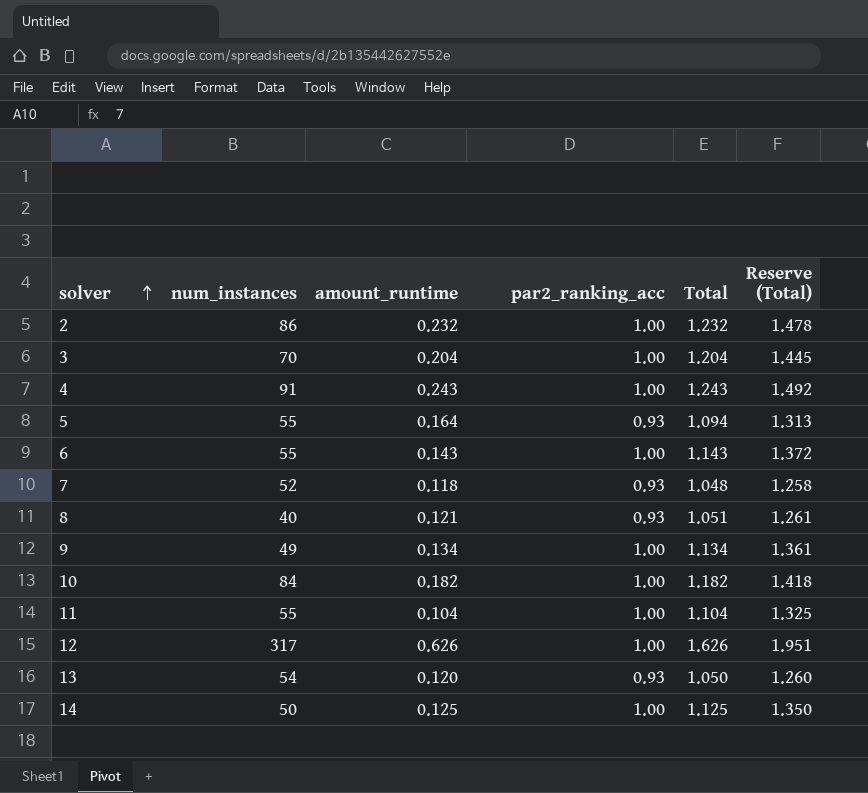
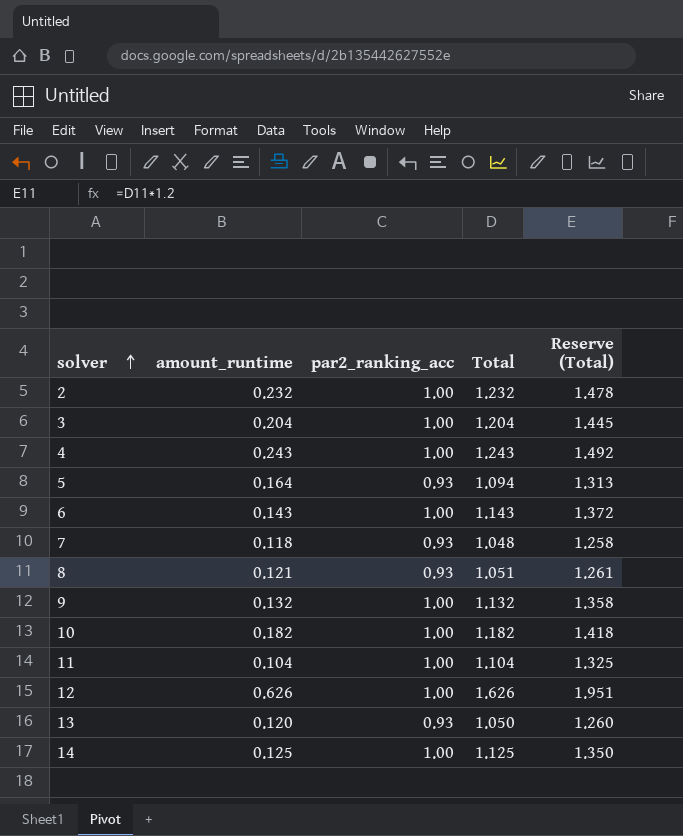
column num_instances | position: 2 -> none
9 | amount_runtime: 0.134 -> 0.132
9 | Total: 1.134 -> 1.132
9 | Reserve (Total): 1.361 -> 1.358

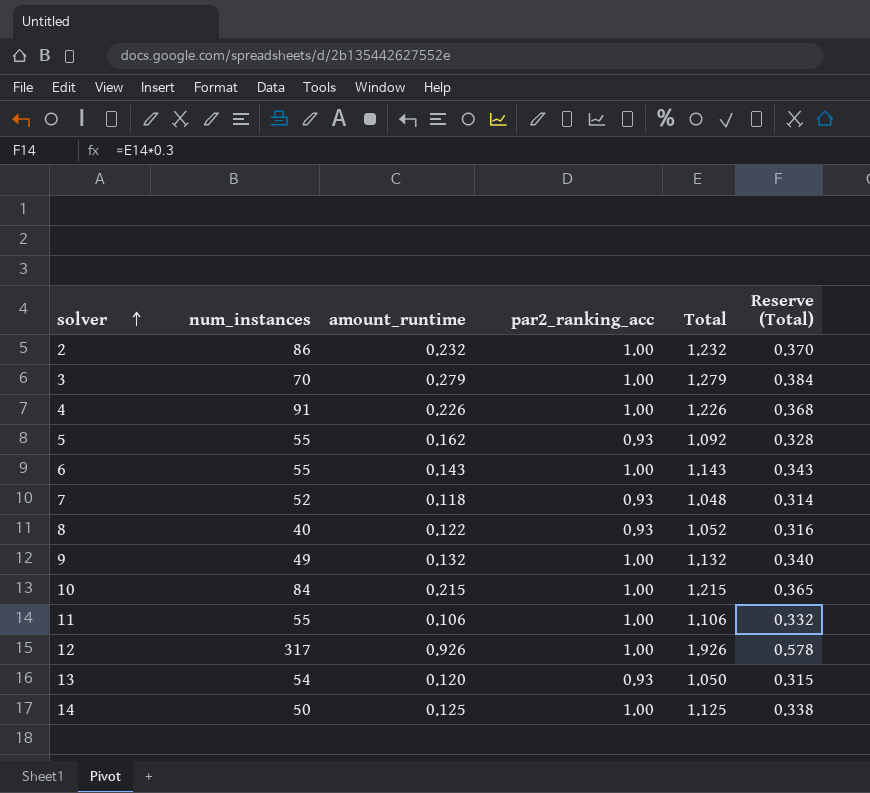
column num_instances | position: none -> 2
column Reserve (Total) | formula: [Total] * 1.2 -> [Total] * 0.3
3 | amount_runtime: 0.204 -> 0.279
3 | Total: 1.204 -> 1.279
4 | amount_runtime: 0.243 -> 0.226
4 | Total: 1.243 -> 1.226
5 | amount_runtime: 0.164 -> 0.162
5 | Total: 1.094 -> 1.092
8 | amount_runtime: 0.121 -> 0.122
8 | Total: 1.051 -> 1.052
10 | amount_runtime: 0.182 -> 0.215
10 | Total: 1.182 -> 1.215
11 | amount_runtime: 0.104 -> 0.106
11 | Total: 1.104 -> 1.106
12 | amount_runtime: 0.626 -> 0.926
12 | Total: 1.626 -> 1.926

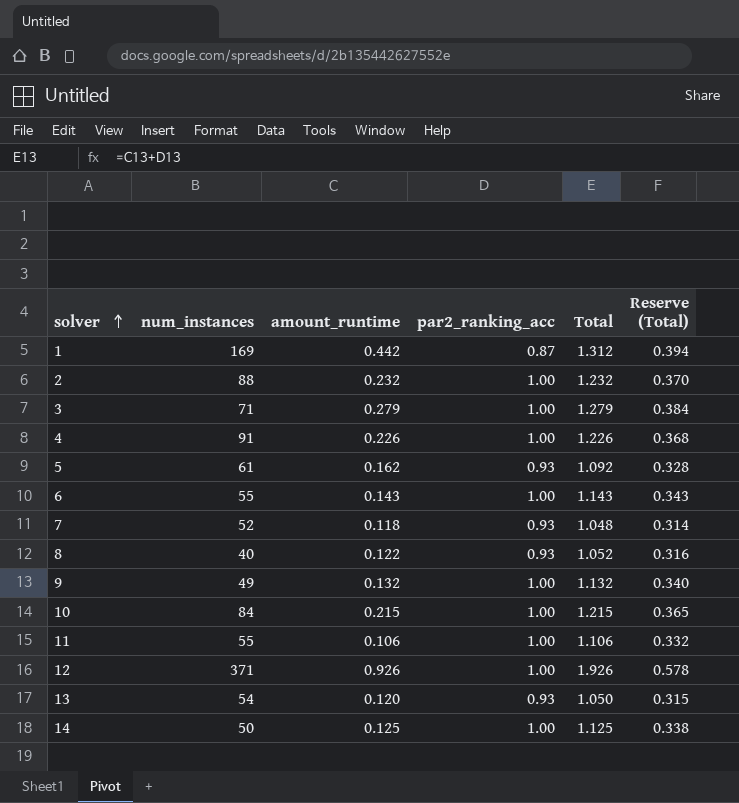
row 1: none -> 169 | 0.442 | 0.87 | 1.312 | 0.394
2 | num_instances: 86 -> 88
3 | num_instances: 70 -> 71
5 | num_instances: 55 -> 61
12 | num_instances: 317 -> 371

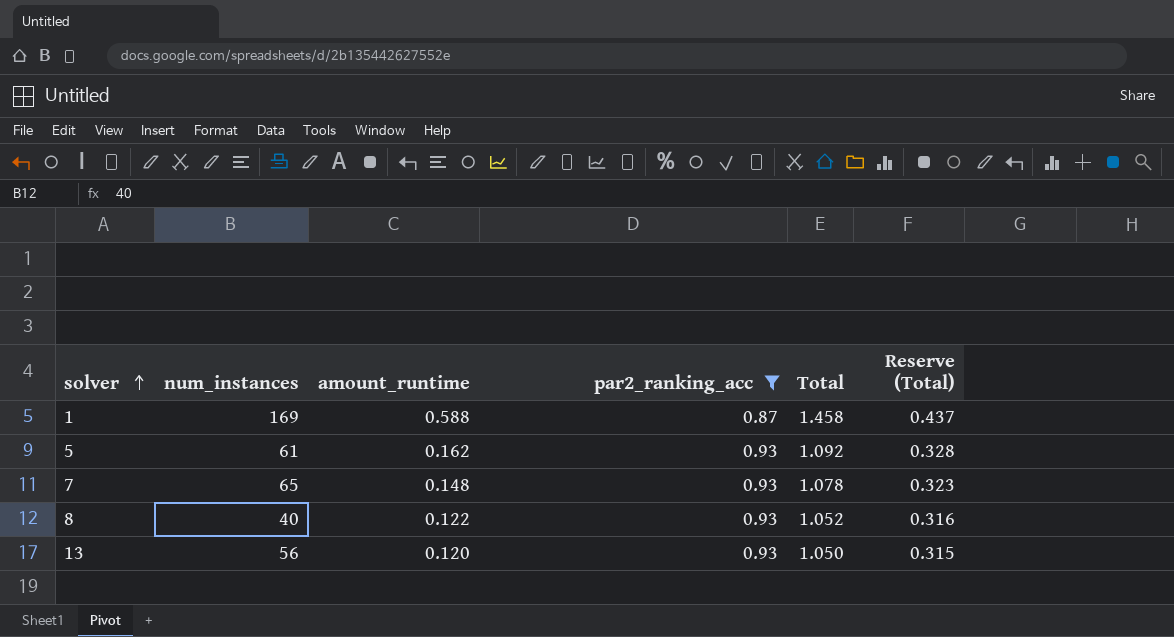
filter: none -> par2_ranking_acc != 1.00
1 | amount_runtime: 0.442 -> 0.588
1 | Total: 1.312 -> 1.458
1 | Reserve (Total): 0.394 -> 0.437
7 | num_instances: 52 -> 65
7 | amount_runtime: 0.118 -> 0.148
7 | Total: 1.048 -> 1.078
7 | Reserve (Total): 0.314 -> 0.323
13 | num_instances: 54 -> 56

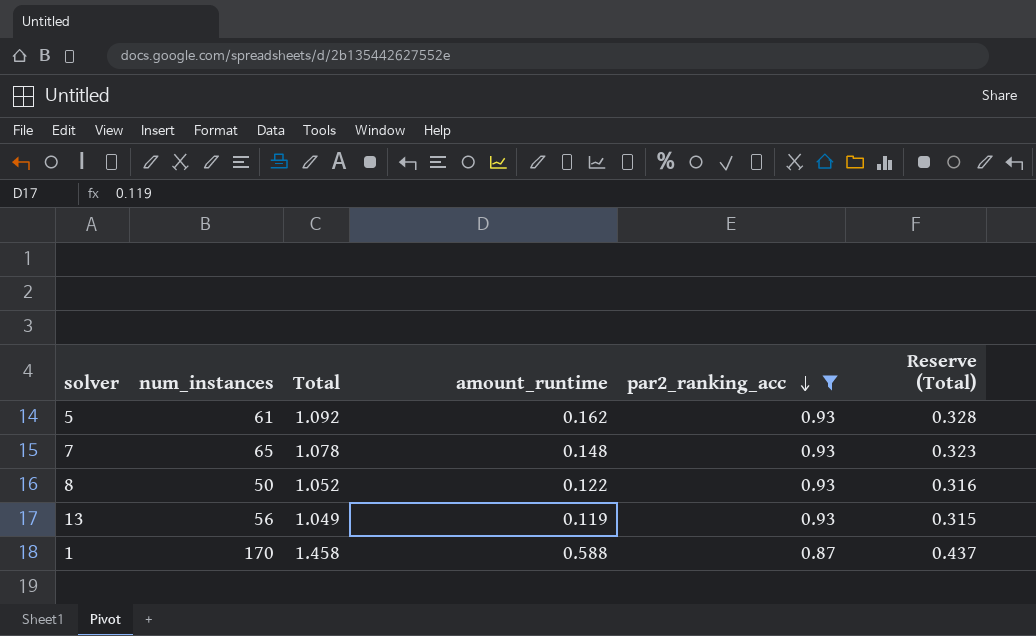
row order: solver ascending -> par2_ranking_acc descending
column Total | position: 5 -> 3
8 | num_instances: 40 -> 50
13 | Total: 1.050 -> 1.049
13 | amount_runtime: 0.120 -> 0.119
1 | num_instances: 169 -> 170

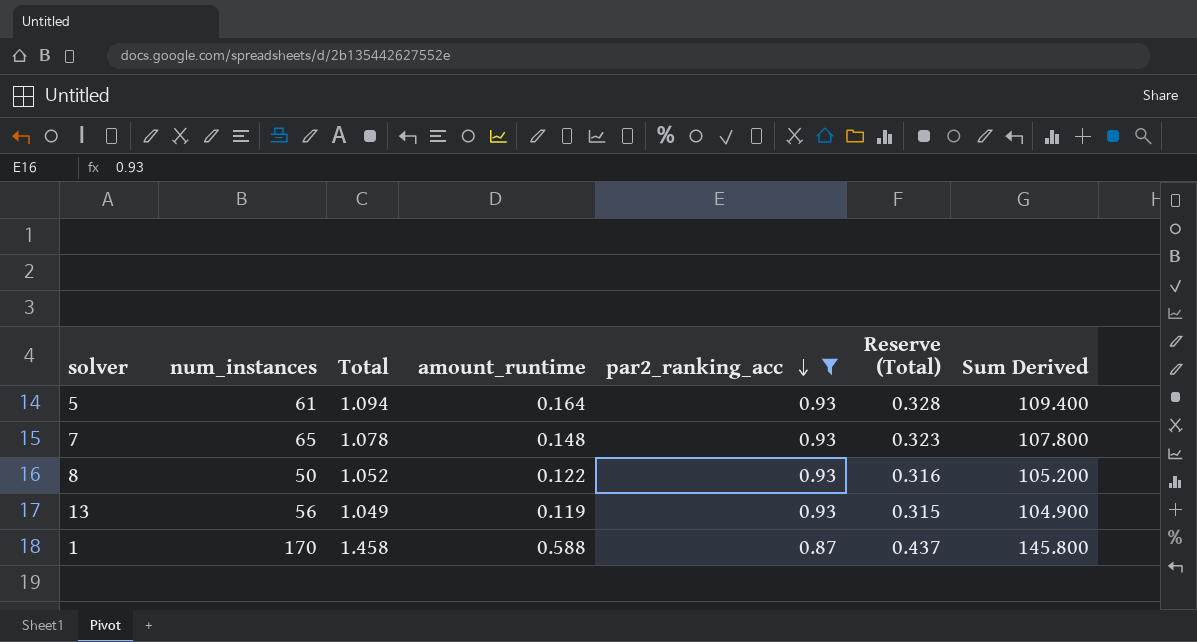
column Sum Derived | formula: none -> [Total] * 100
5 | Total: 1.092 -> 1.094
5 | amount_runtime: 0.162 -> 0.164

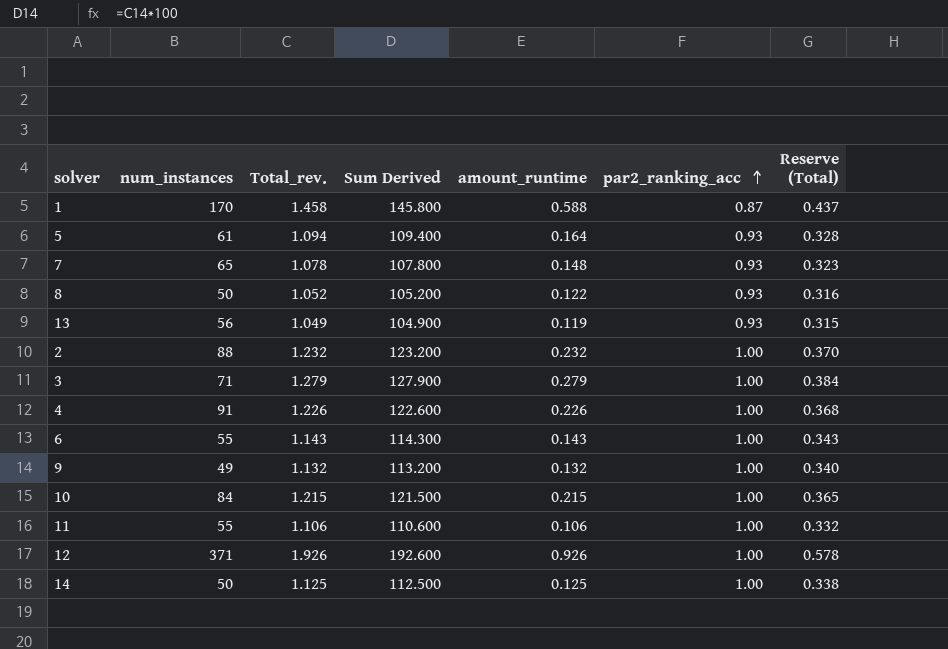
filter: par2_ranking_acc != 1.00 -> none
row order: par2_ranking_acc descending -> par2_ranking_acc ascending
column name: Total -> Total_rev.
column Sum Derived | position: 7 -> 4

